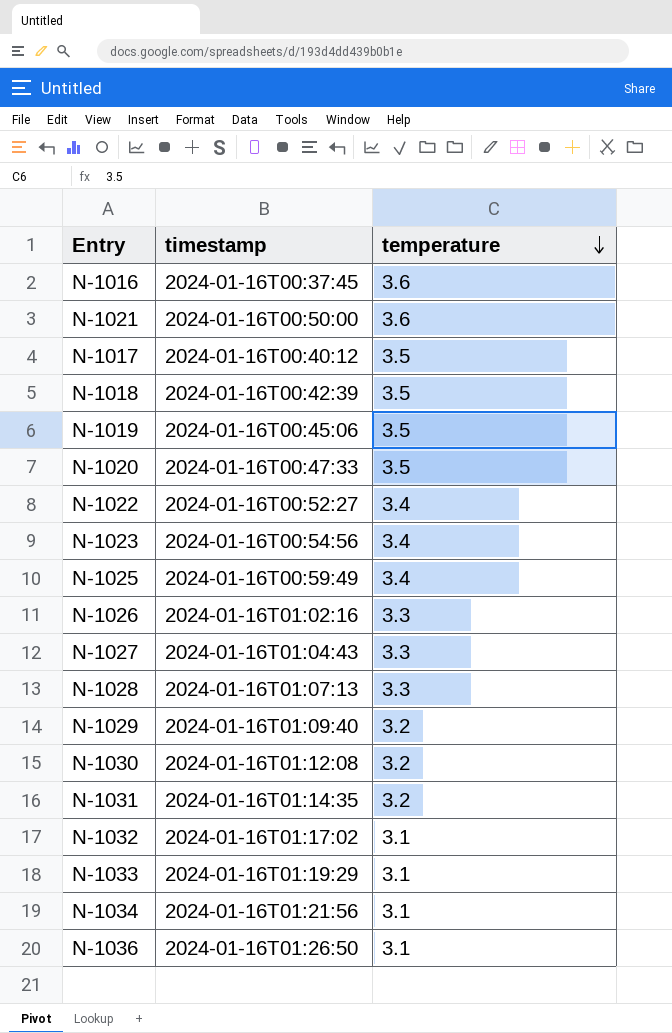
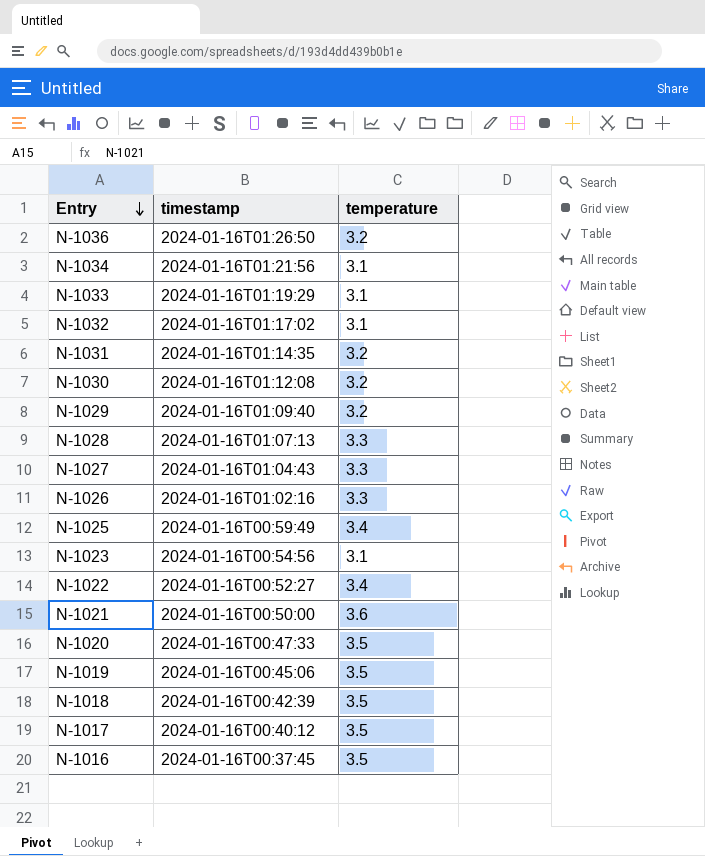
row order: temperature descending -> Entry descending
N-1036 | temperature: 3.1 -> 3.2
N-1023 | temperature: 3.4 -> 3.1
N-1016 | temperature: 3.6 -> 3.5

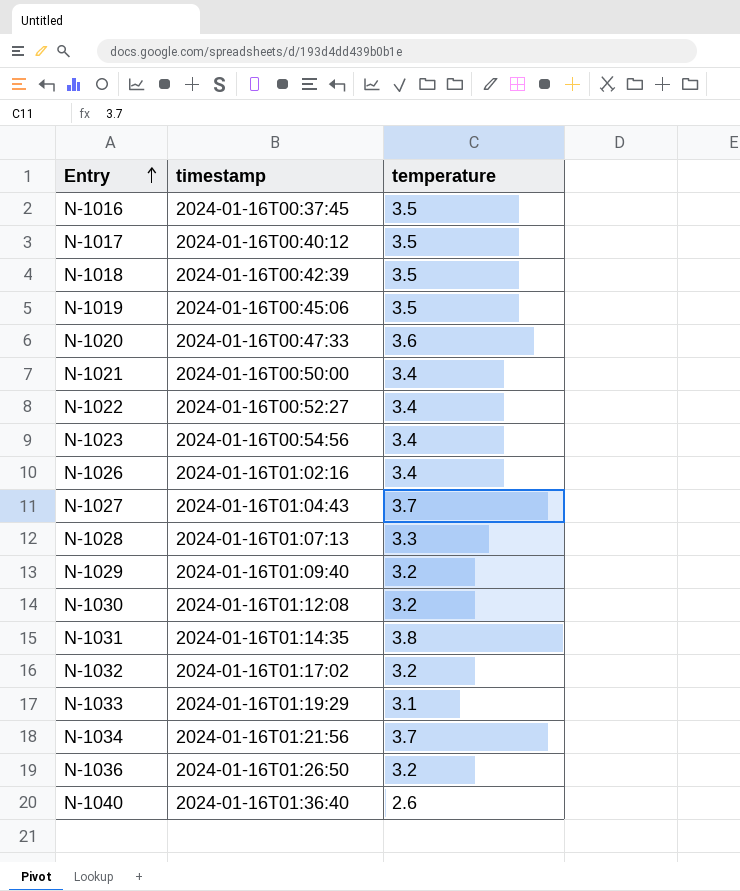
row order: Entry descending -> Entry ascending
row N-1025: 2024-01-16T00:59:49 | 3.4 -> none
N-1020 | temperature: 3.5 -> 3.6
N-1021 | temperature: 3.6 -> 3.4
N-1023 | temperature: 3.1 -> 3.4
N-1026 | temperature: 3.3 -> 3.4
N-1027 | temperature: 3.3 -> 3.7
N-1031 | temperature: 3.2 -> 3.8
N-1032 | temperature: 3.1 -> 3.2
N-1034 | temperature: 3.1 -> 3.7
row N-1040: none -> 2024-01-16T01:36:40 | 2.6

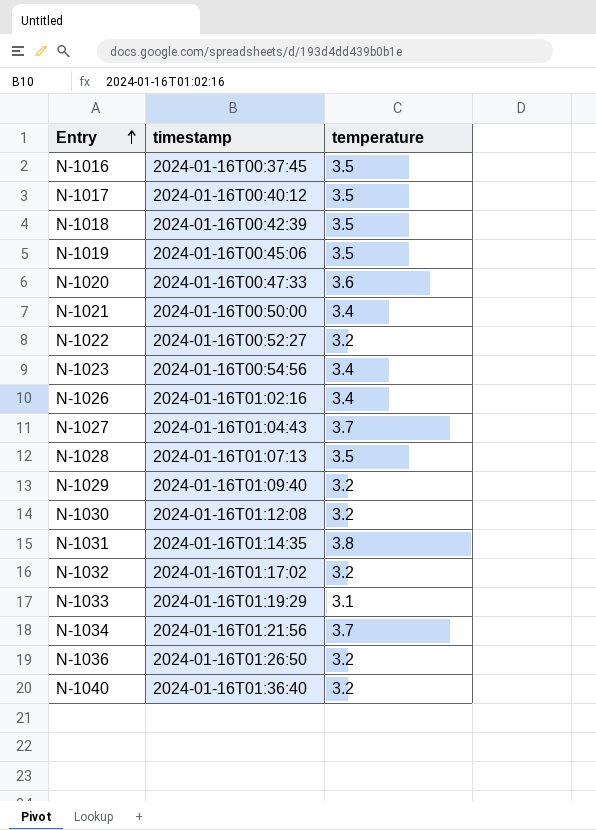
N-1022 | temperature: 3.4 -> 3.2
N-1028 | temperature: 3.3 -> 3.5
N-1040 | temperature: 2.6 -> 3.2

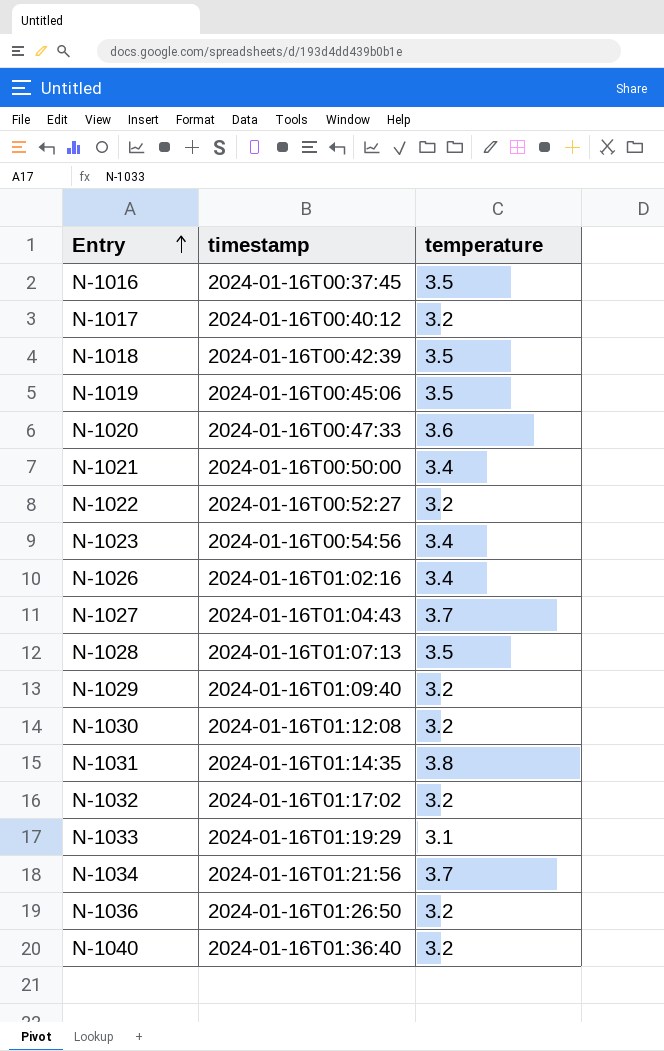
N-1017 | temperature: 3.5 -> 3.2

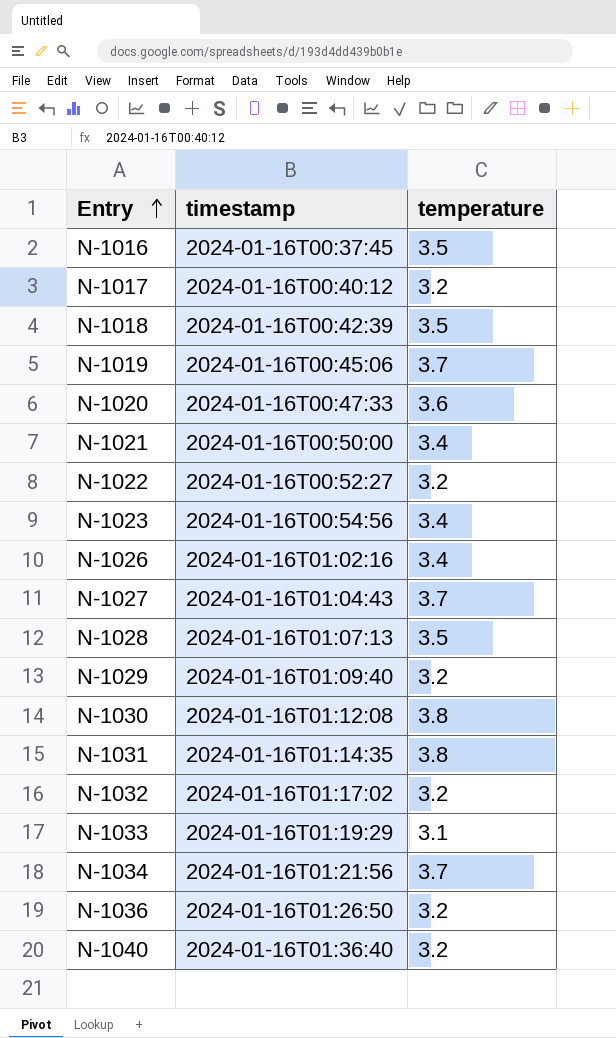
N-1019 | temperature: 3.5 -> 3.7
N-1030 | temperature: 3.2 -> 3.8

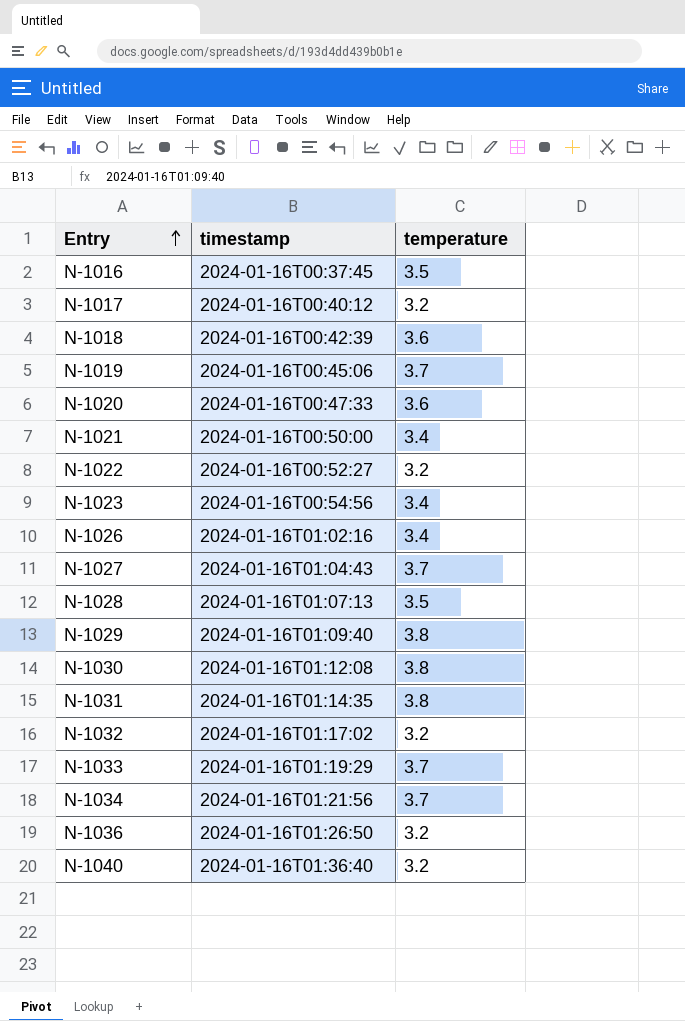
N-1018 | temperature: 3.5 -> 3.6
N-1029 | temperature: 3.2 -> 3.8
N-1033 | temperature: 3.1 -> 3.7

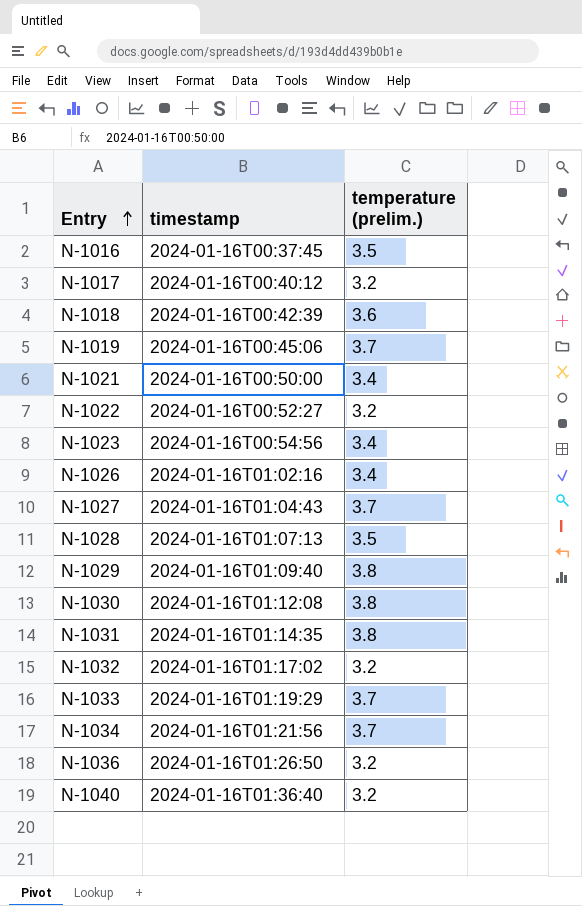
column name: temperature -> temperature (prelim.)
row N-1020: 2024-01-16T00:47:33 | 3.6 -> none

